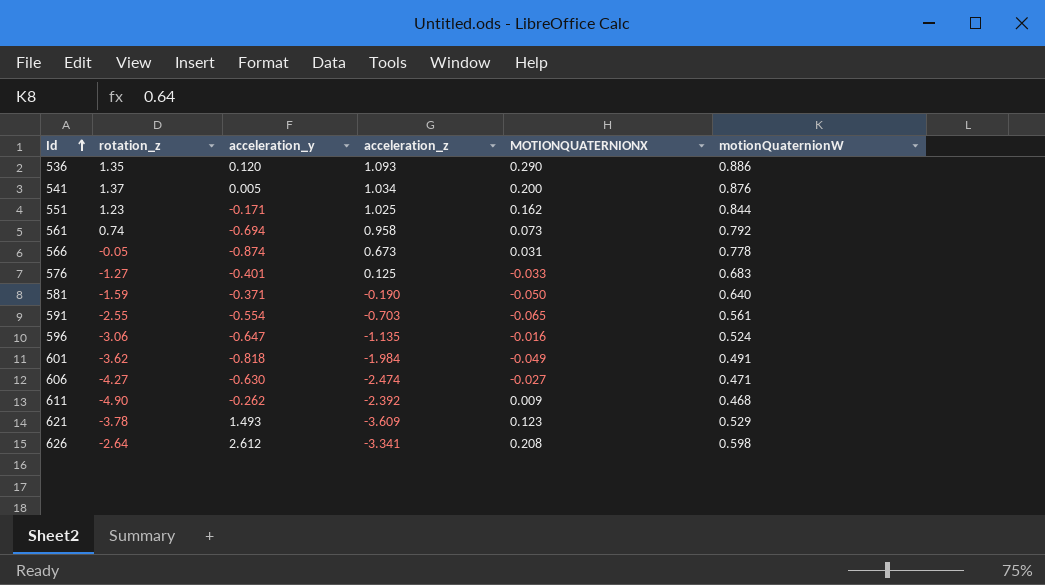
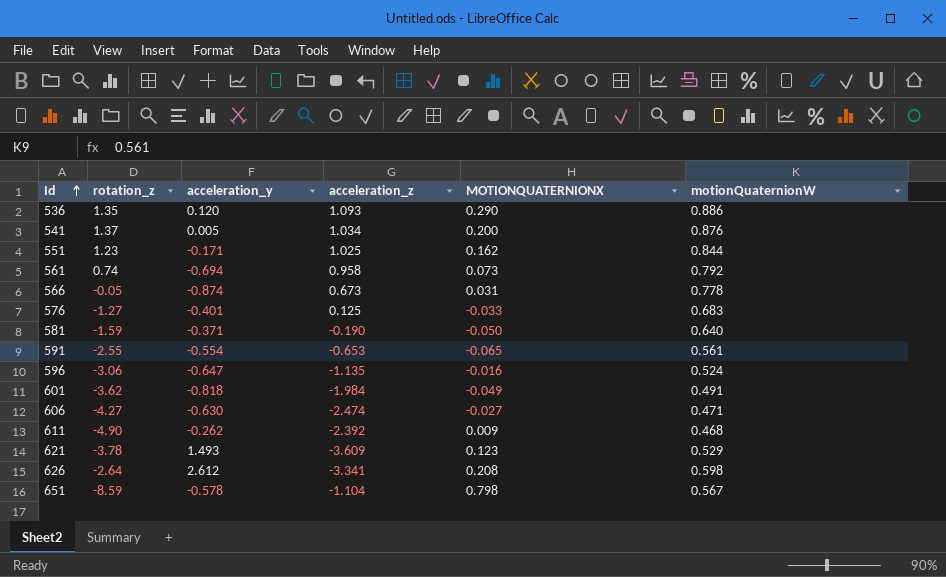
591 | acceleration_z: -0.703 -> -0.653
row 651: none -> -8.59 | -0.578 | -1.104 | 0.798 | 0.567

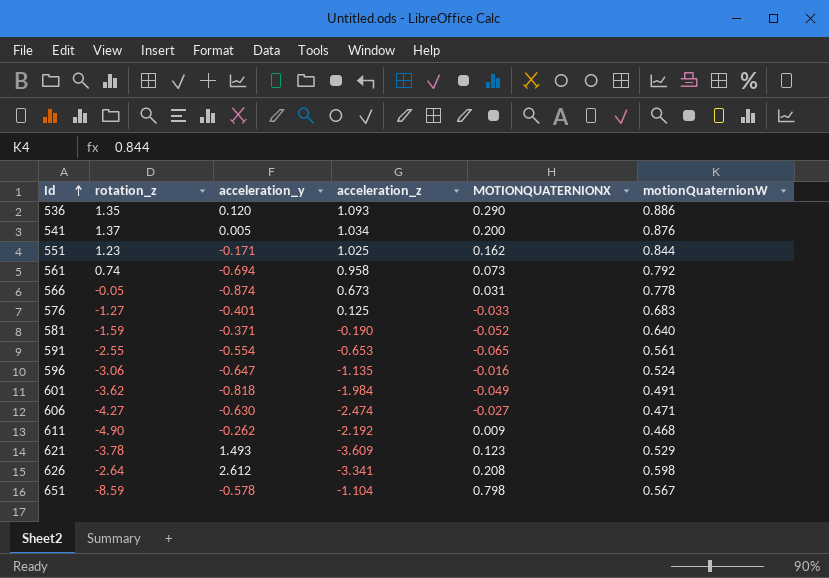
581 | MOTIONQUATERNIONX: -0.050 -> -0.052
611 | acceleration_z: -2.392 -> -2.192

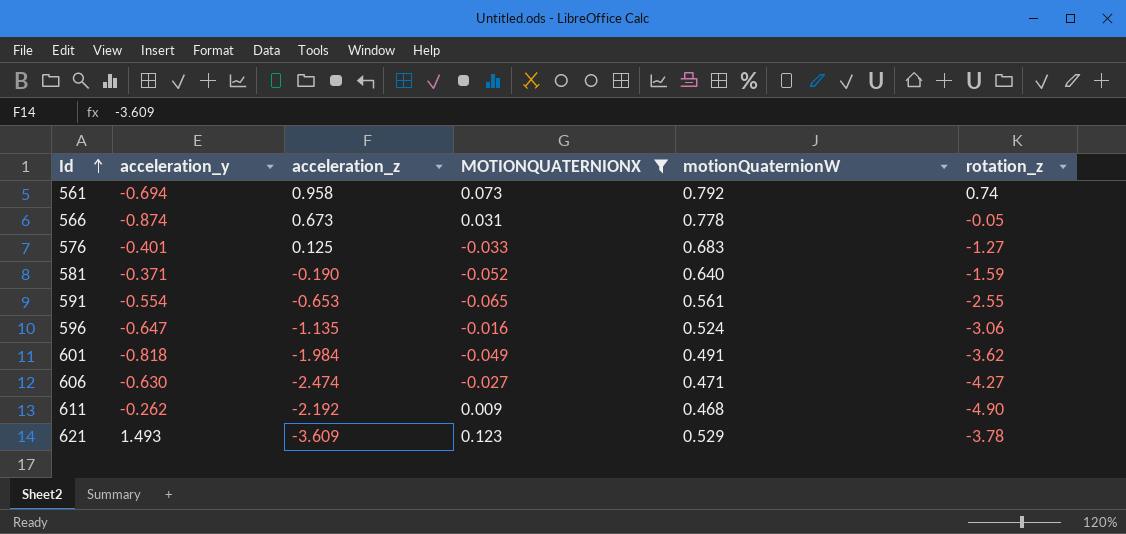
filter: none -> MOTIONQUATERNIONX <= 0.123
column rotation_z | position: 2 -> 6

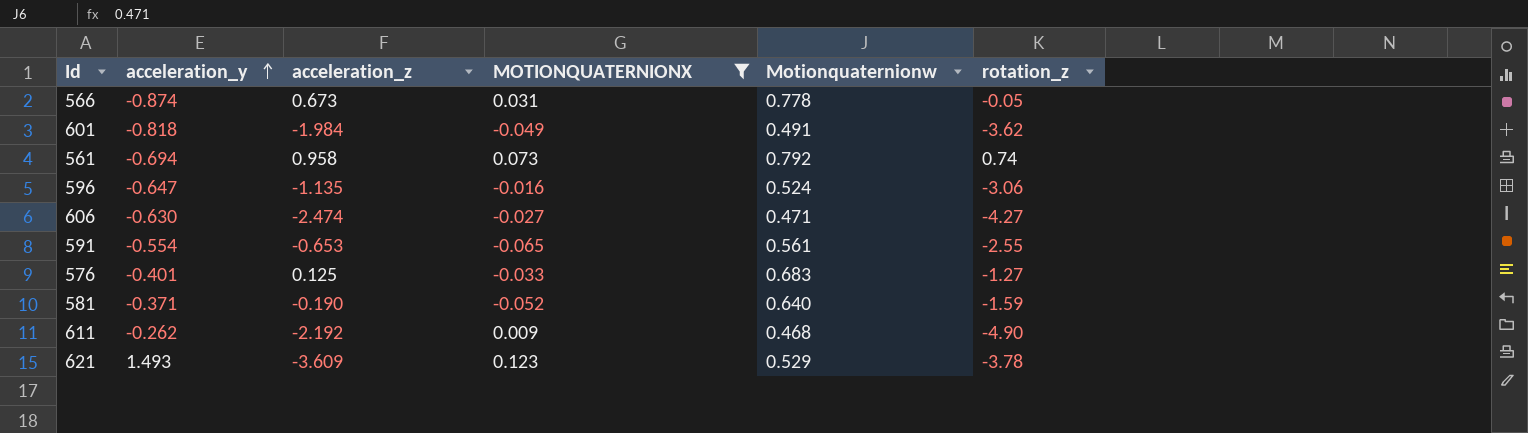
row order: Id ascending -> acceleration_y ascending
column name: motionQuaternionW -> Motionquaternionw

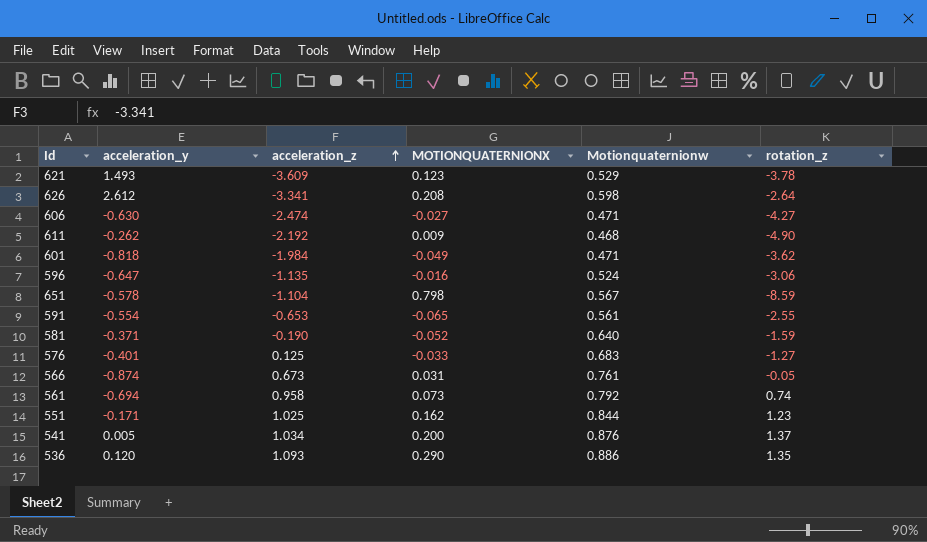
filter: MOTIONQUATERNIONX <= 0.123 -> none
row order: acceleration_y ascending -> acceleration_z ascending
601 | Motionquaternionw: 0.491 -> 0.471
566 | Motionquaternionw: 0.778 -> 0.761

